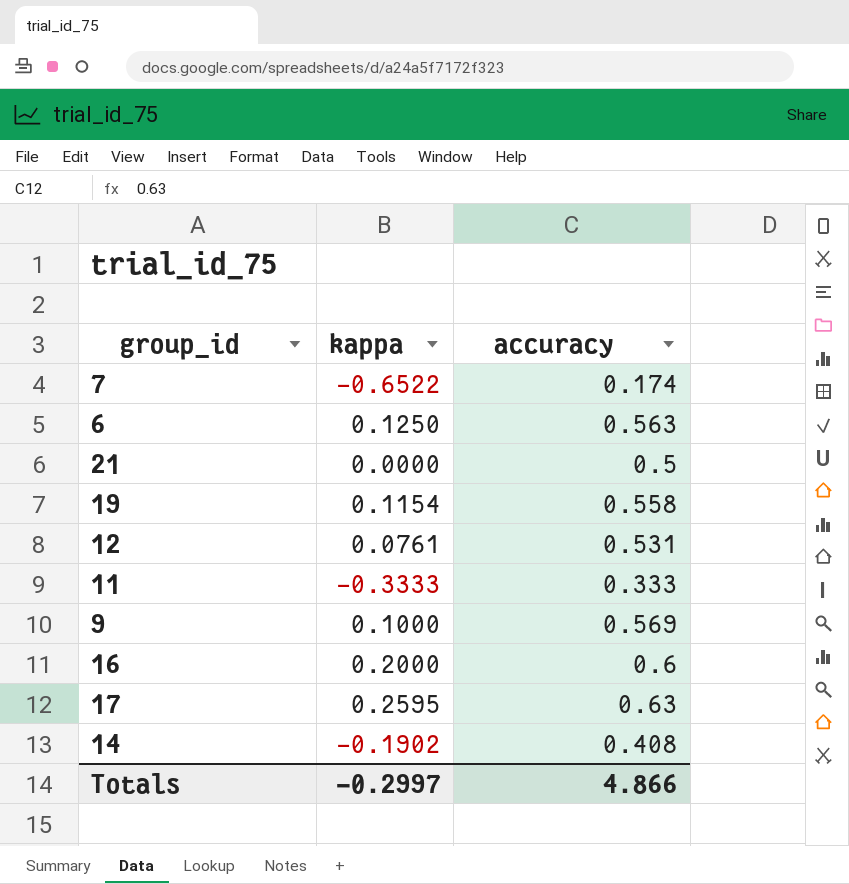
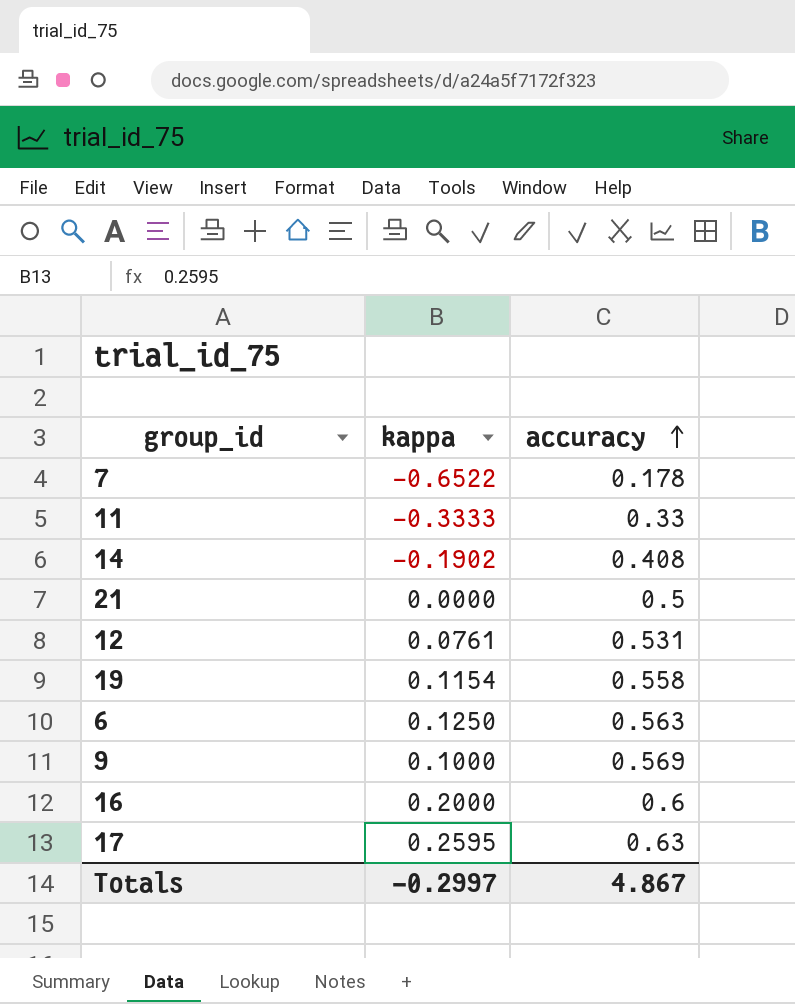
row order: none -> accuracy ascending
7 | accuracy: 0.174 -> 0.178
11 | accuracy: 0.333 -> 0.33
Totals | accuracy: 4.866 -> 4.867

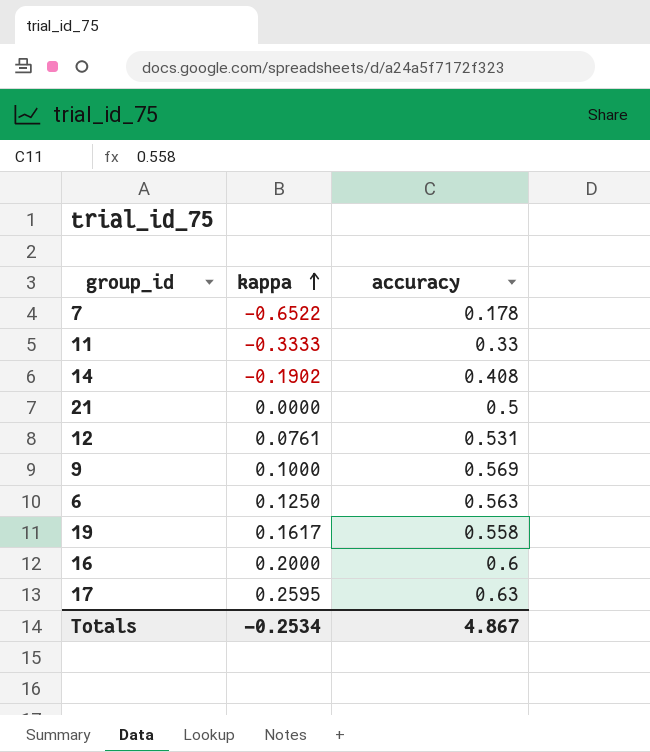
row order: accuracy ascending -> kappa ascending
19 | kappa: 0.1154 -> 0.1617
Totals | kappa: -0.2997 -> -0.2534

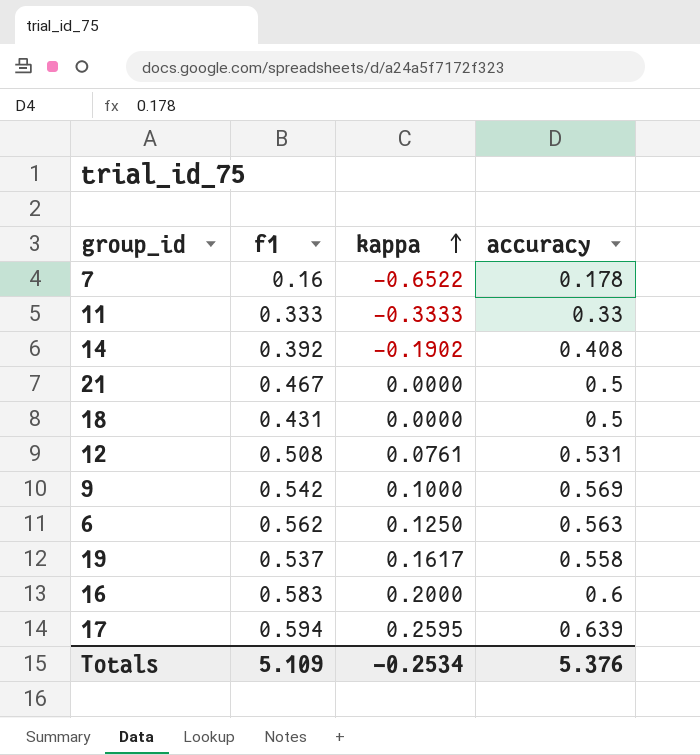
column f1 | position: none -> 2
row 18: none -> 0.431 | 0.0000 | 0.5
17 | accuracy: 0.63 -> 0.639
Totals | accuracy: 4.867 -> 5.376

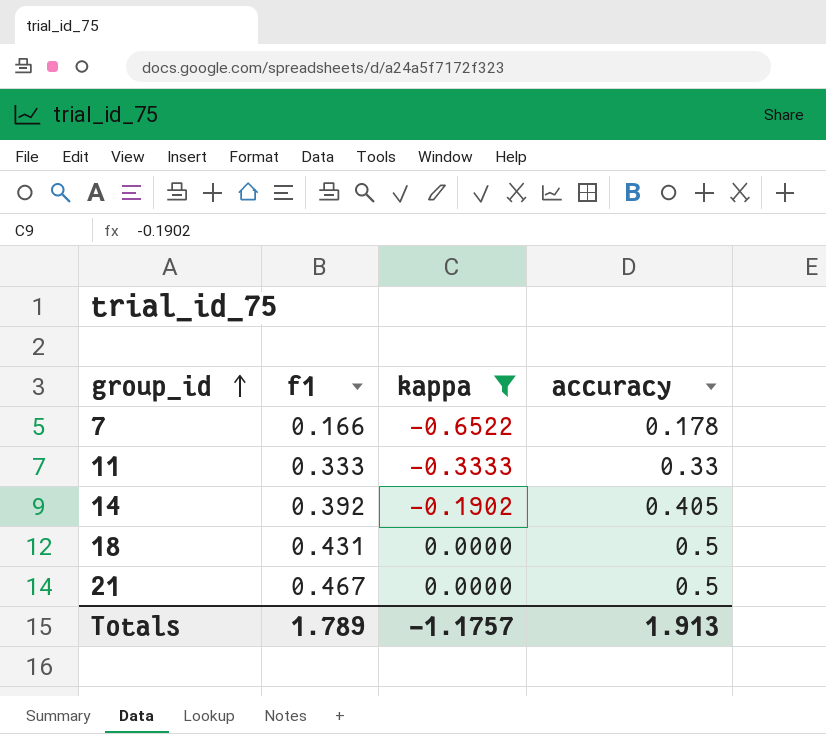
filter: none -> kappa <= 0.0000
row order: kappa ascending -> group_id ascending
7 | f1: 0.16 -> 0.166
14 | accuracy: 0.408 -> 0.405
Totals | f1: 5.109 -> 1.789
Totals | kappa: -0.2534 -> -1.1757
Totals | accuracy: 5.376 -> 1.913

